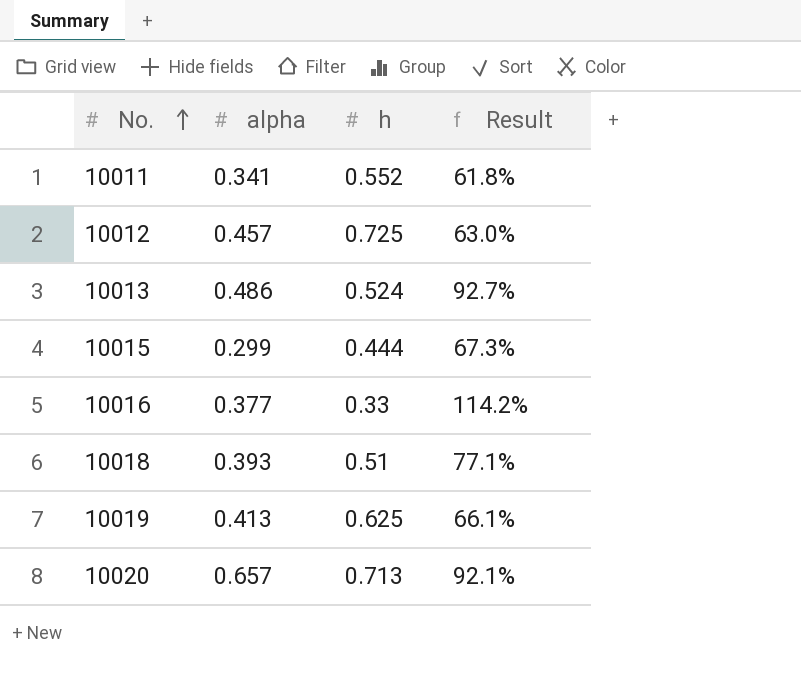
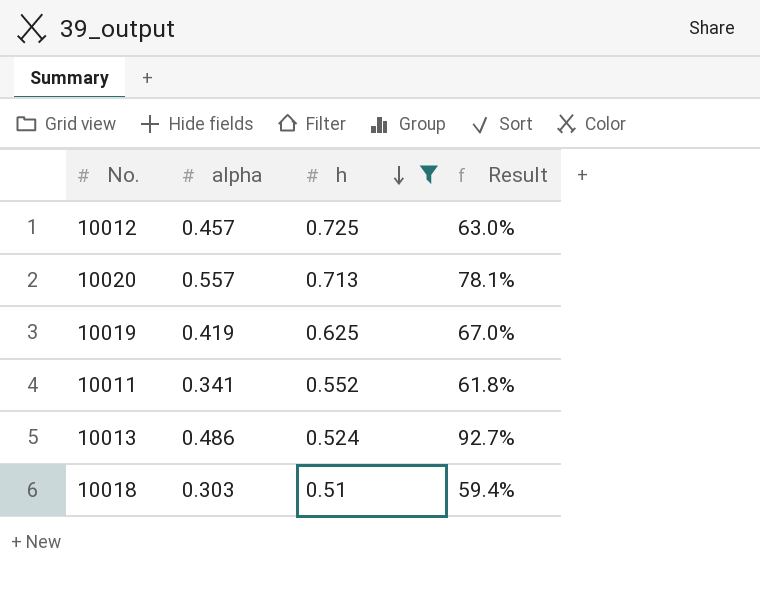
filter: none -> h >= 0.51
row order: No. ascending -> h descending
10020 | alpha: 0.657 -> 0.557
10020 | Result: 92.1% -> 78.1%
10019 | alpha: 0.413 -> 0.419
10019 | Result: 66.1% -> 67.0%
10018 | alpha: 0.393 -> 0.303
10018 | Result: 77.1% -> 59.4%

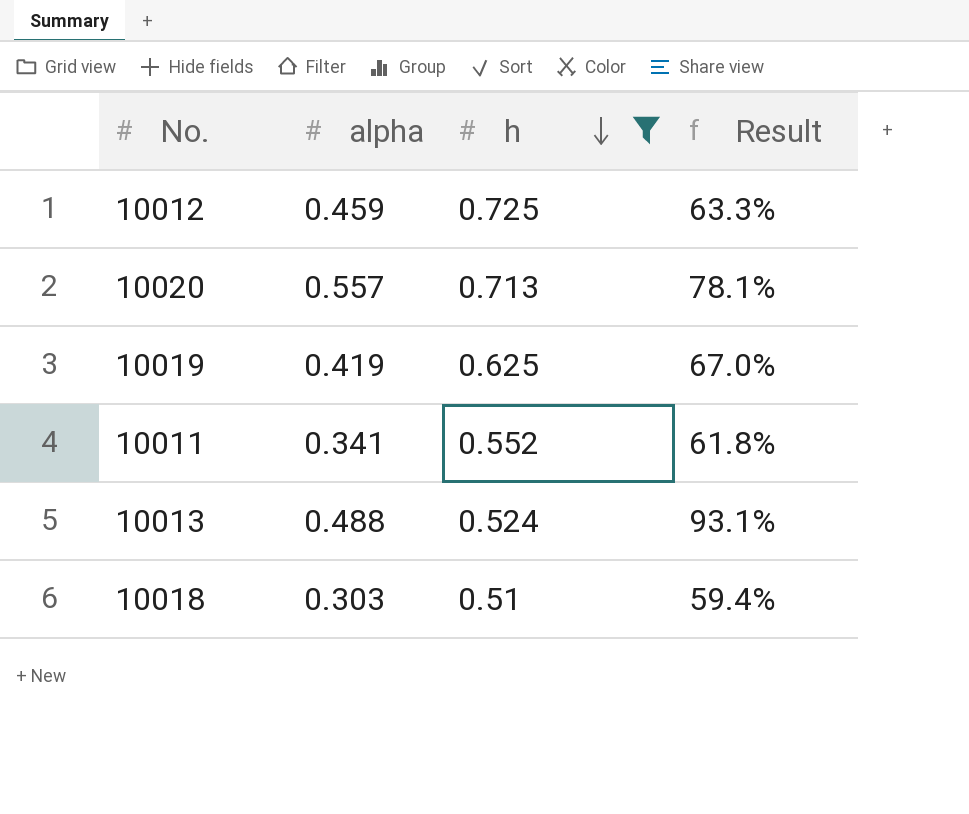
10012 | alpha: 0.457 -> 0.459
10012 | Result: 63.0% -> 63.3%
10013 | alpha: 0.486 -> 0.488
10013 | Result: 92.7% -> 93.1%

